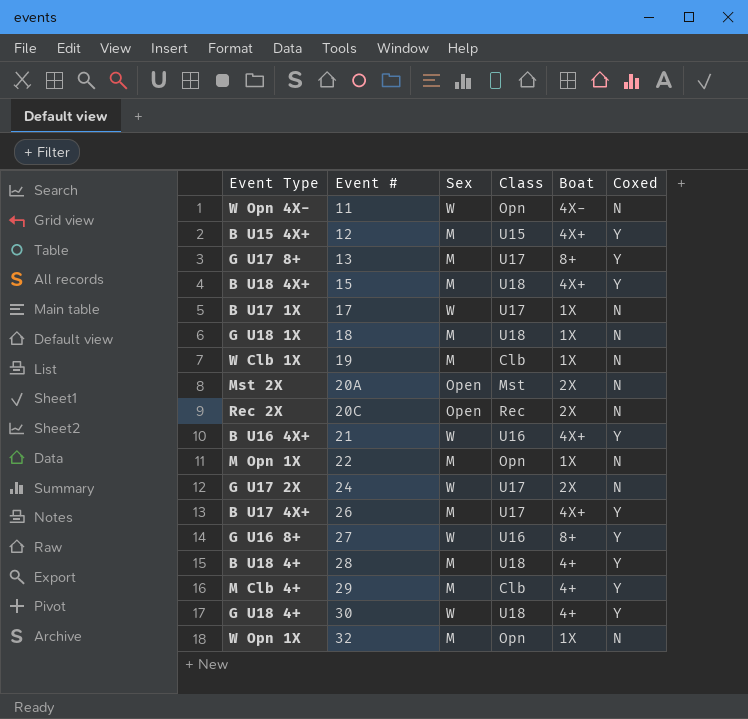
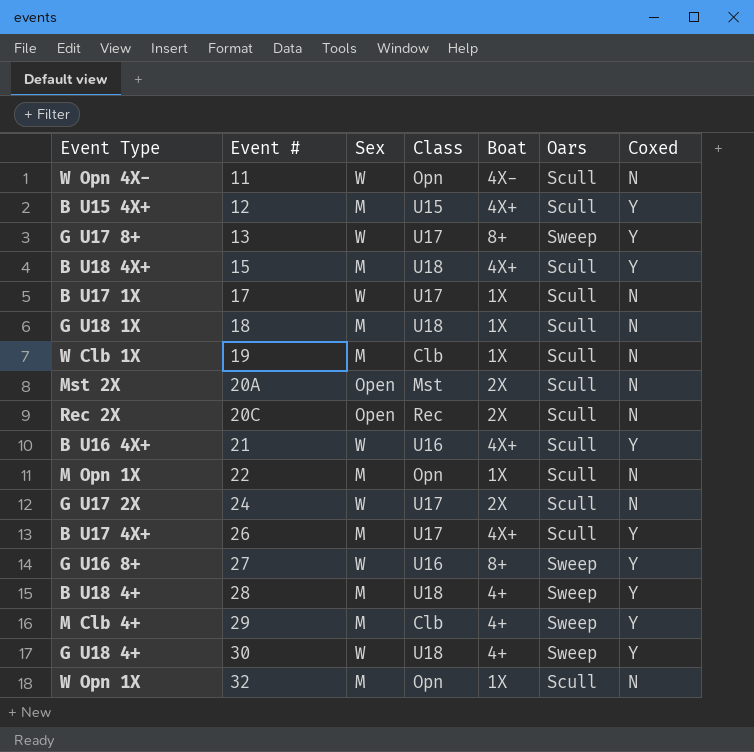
column Oars | position: none -> 6
G U17 8+ | Sex: M -> W

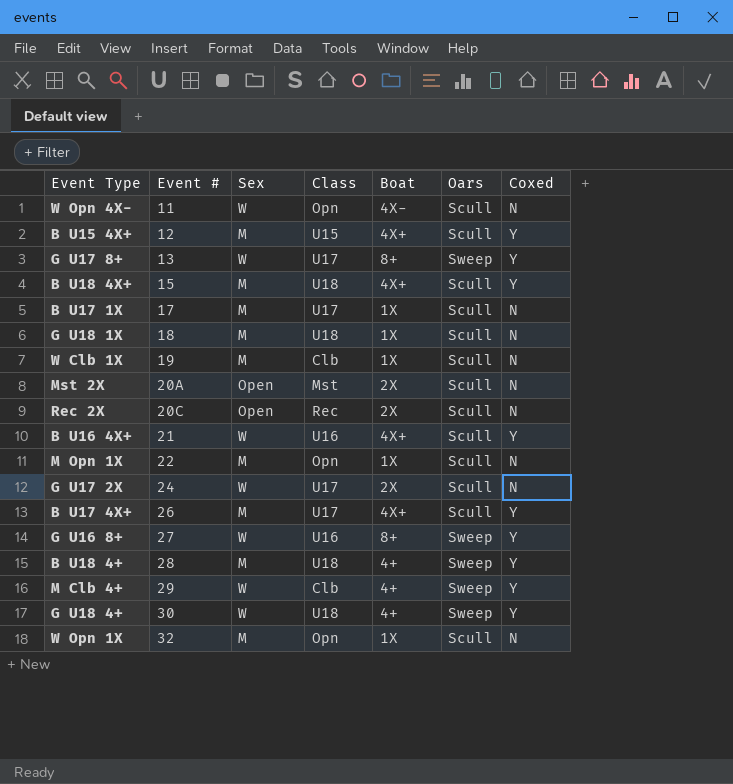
B U17 1X | Sex: W -> M
M Clb 4+ | Sex: M -> W

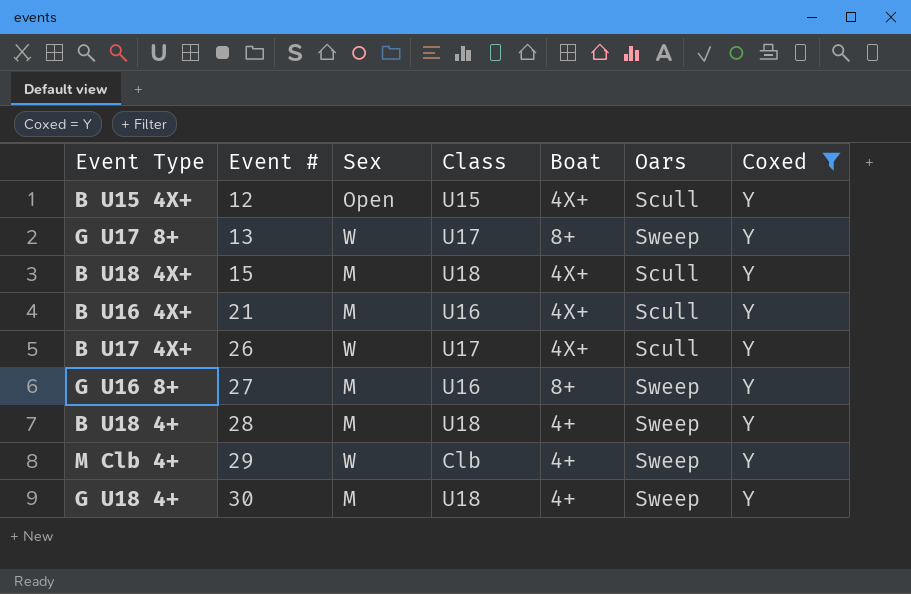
filter: none -> Coxed = Y
B U15 4X+ | Sex: M -> Open
B U16 4X+ | Sex: W -> M
B U17 4X+ | Sex: M -> W
G U16 8+ | Sex: W -> M
G U18 4+ | Sex: W -> M

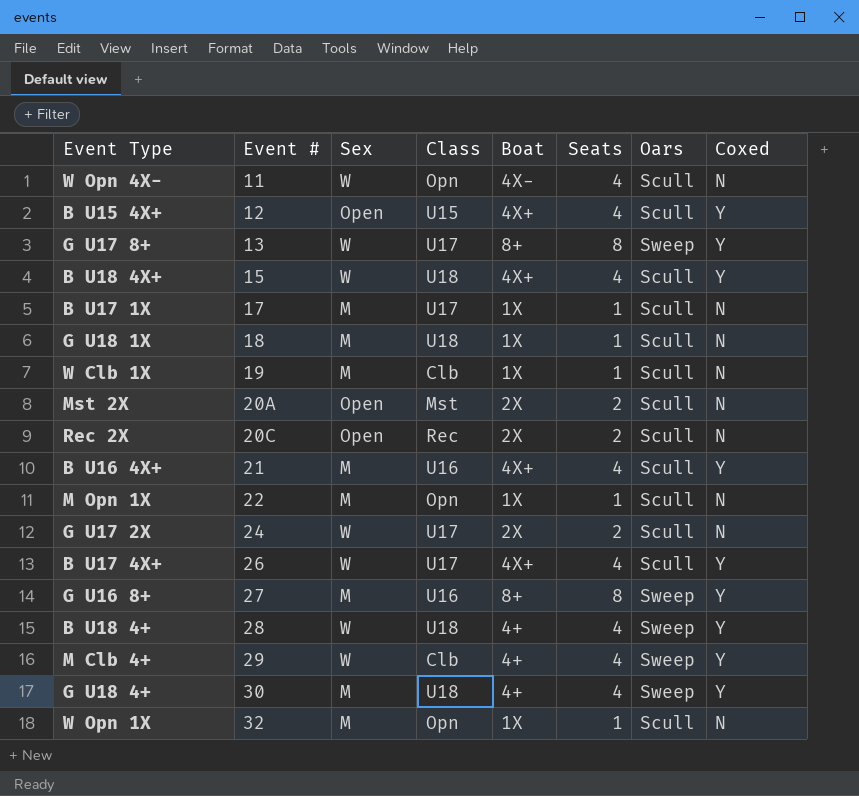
filter: Coxed = Y -> none
column Seats | position: none -> 6
B U18 4X+ | Sex: M -> W
B U18 4+ | Sex: M -> W

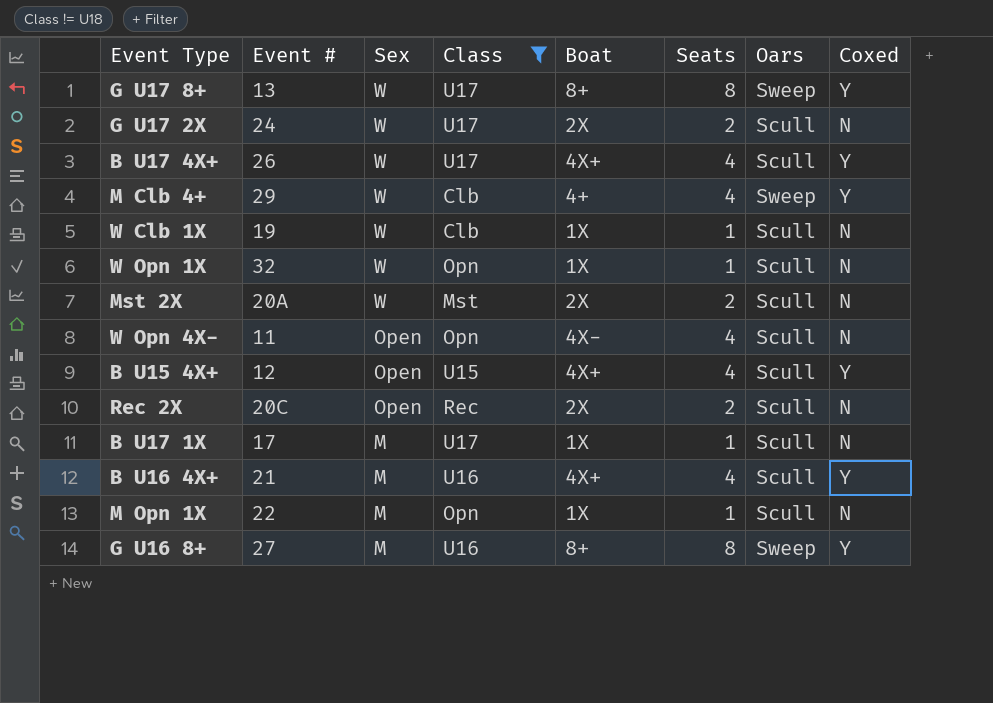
filter: none -> Class != U18
row order: Event # ascending -> Sex descending
W Clb 1X | Sex: M -> W
W Opn 1X | Sex: M -> W
Mst 2X | Sex: Open -> W
W Opn 4X- | Sex: W -> Open

